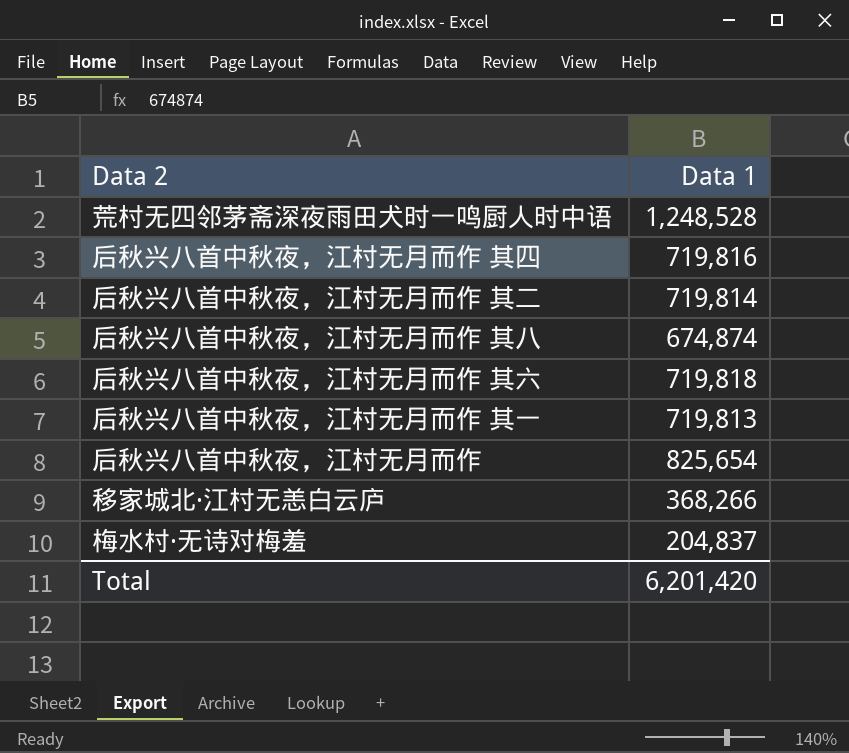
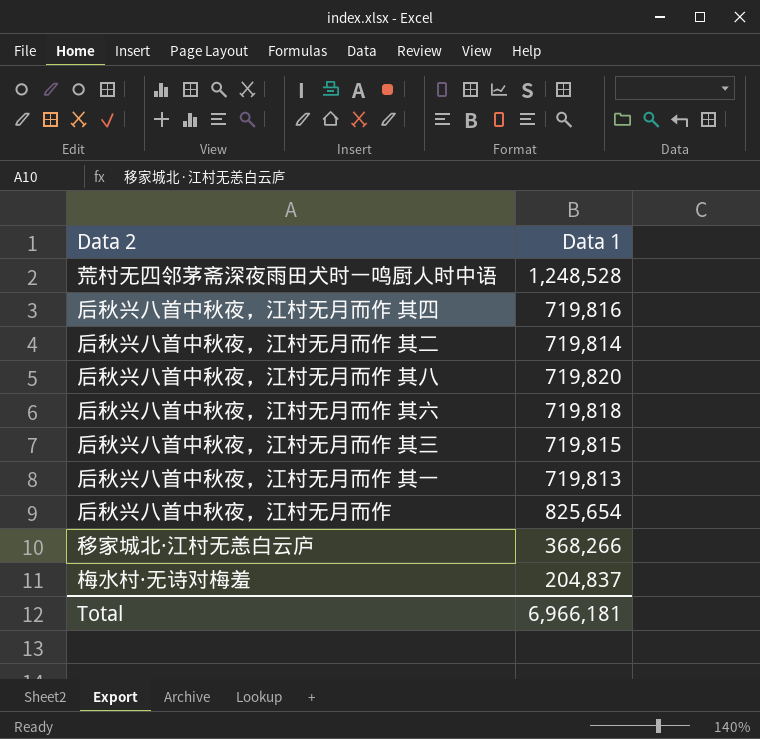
后秋兴八首中秋夜，江村无月而作 其八 | Data 1: 674,874 -> 719,820
row 后秋兴八首中秋夜，江村无月而作 其三: none -> 719,815
Total | Data 1: 6,201,420 -> 6,966,181

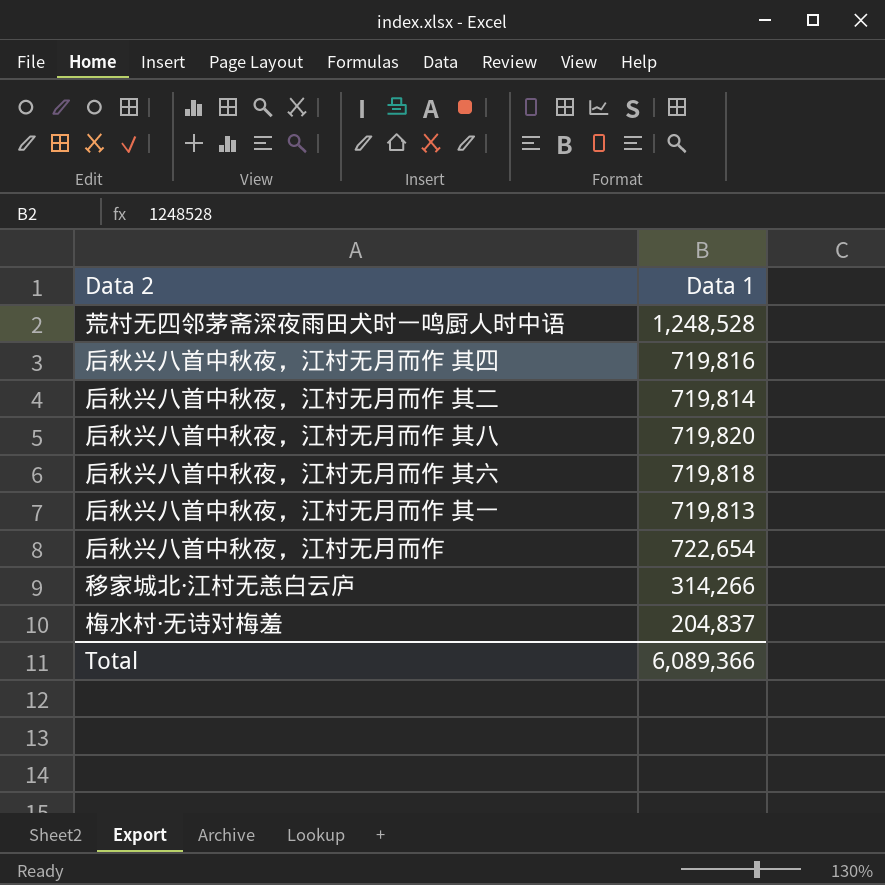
row 后秋兴八首中秋夜，江村无月而作 其三: 719,815 -> none
后秋兴八首中秋夜，江村无月而作 | Data 1: 825,654 -> 722,654
移家城北·江村无恙白云庐 | Data 1: 368,266 -> 314,266
Total | Data 1: 6,966,181 -> 6,089,366

